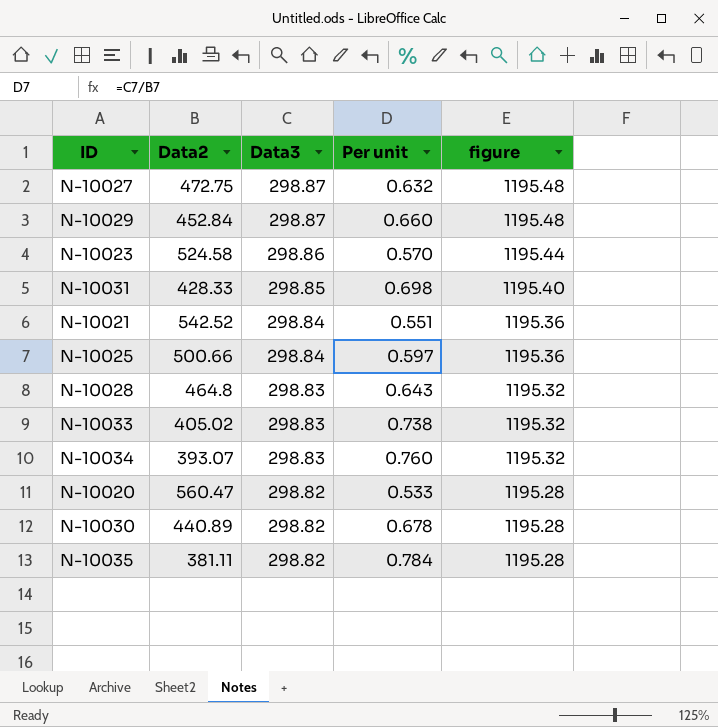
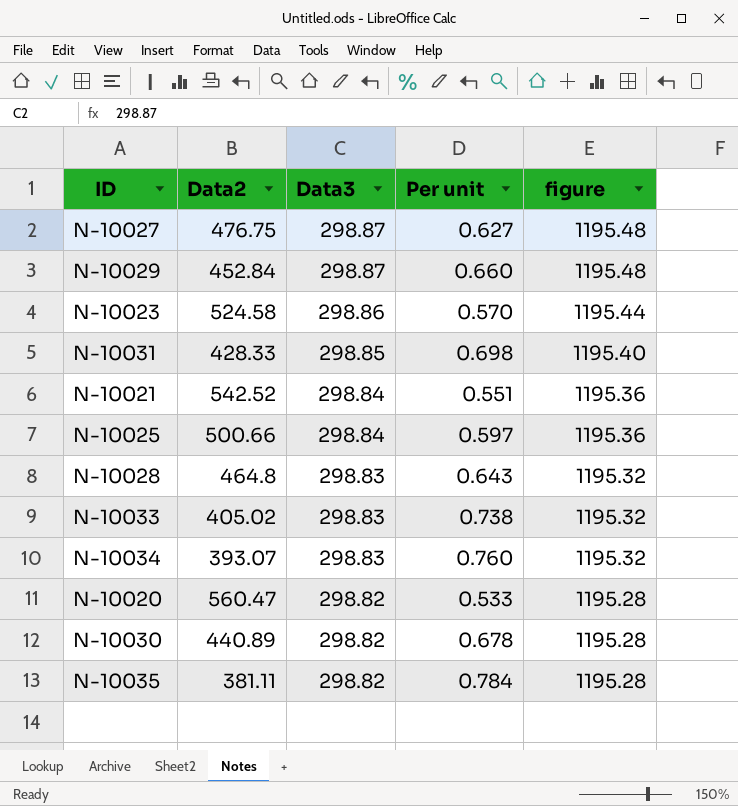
N-10027 | Data2: 472.75 -> 476.75
N-10027 | Per unit: 0.632 -> 0.627

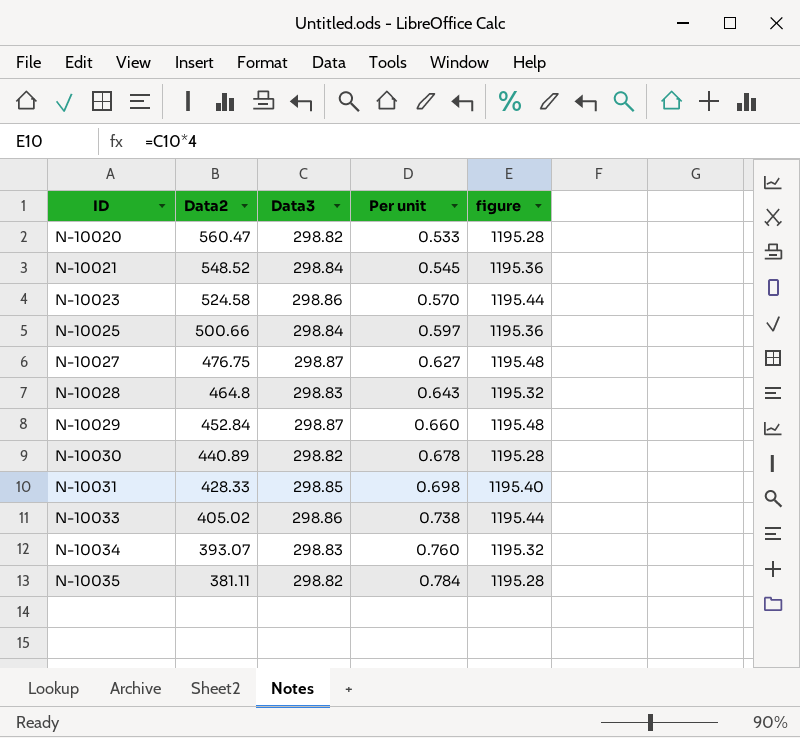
row order: Data3 descending -> ID ascending
N-10021 | Data2: 542.52 -> 548.52
N-10021 | Per unit: 0.551 -> 0.545
N-10033 | Data3: 298.83 -> 298.86
N-10033 | figure: 1195.32 -> 1195.44

